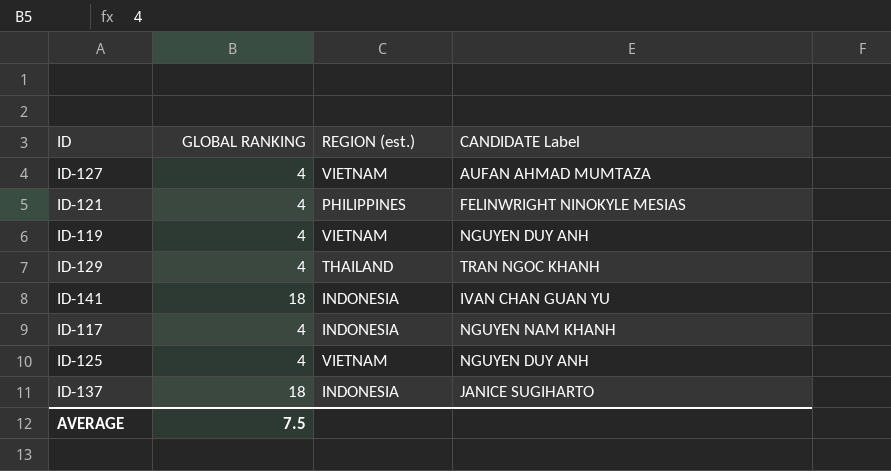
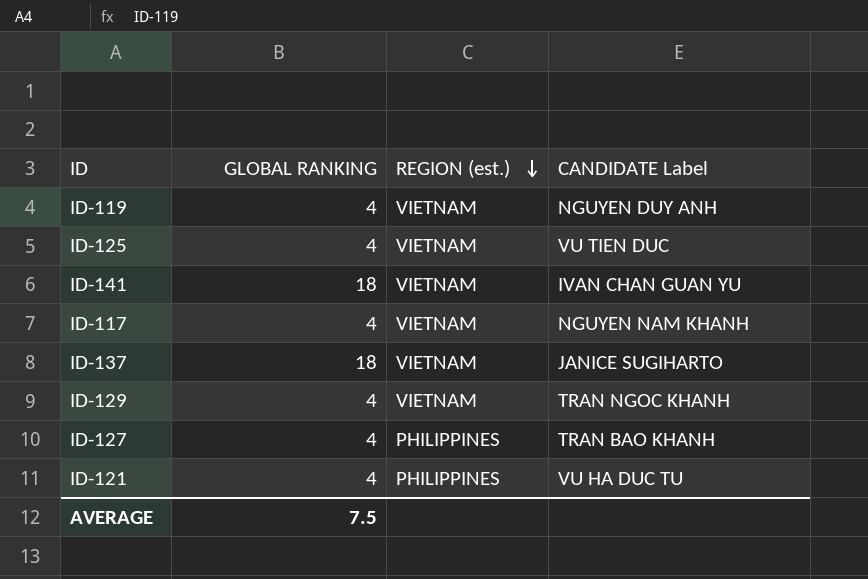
row order: none -> REGION (est.) descending
ID-125 | CANDIDATE Label: NGUYEN DUY ANH -> VU TIEN DUC
ID-141 | REGION (est.): INDONESIA -> VIETNAM
ID-117 | REGION (est.): INDONESIA -> VIETNAM
ID-137 | REGION (est.): INDONESIA -> VIETNAM
ID-129 | REGION (est.): THAILAND -> VIETNAM
ID-127 | REGION (est.): VIETNAM -> PHILIPPINES
ID-127 | CANDIDATE Label: AUFAN AHMAD MUMTAZA -> TRAN BAO KHANH
ID-121 | CANDIDATE Label: FELINWRIGHT NINOKYLE MESIAS -> VU HA DUC TU

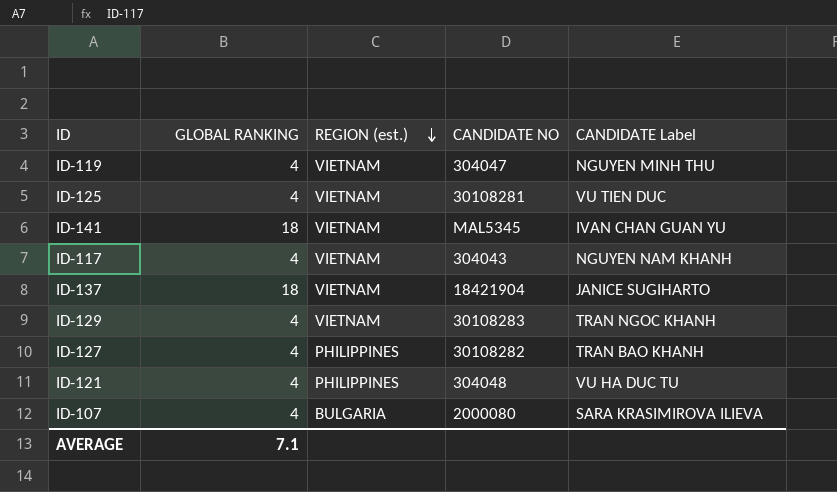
column CANDIDATE NO | position: none -> 4
ID-119 | CANDIDATE Label: NGUYEN DUY ANH -> NGUYEN MINH THU
row ID-107: none -> 4 | BULGARIA | 2000080 | SARA KRASIMIROVA ILIEVA
AVERAGE | GLOBAL RANKING: 7.5 -> 7.1

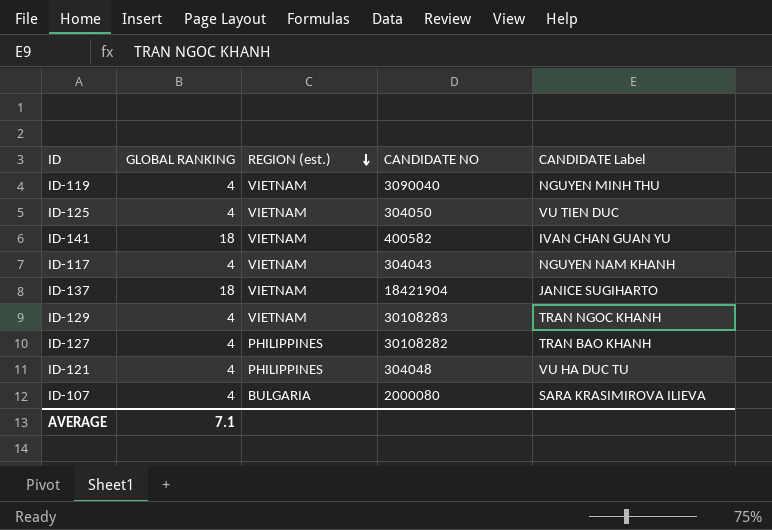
ID-119 | CANDIDATE NO: 304047 -> 3090040
ID-125 | CANDIDATE NO: 30108281 -> 304050
ID-141 | CANDIDATE NO: MAL5345 -> 400582

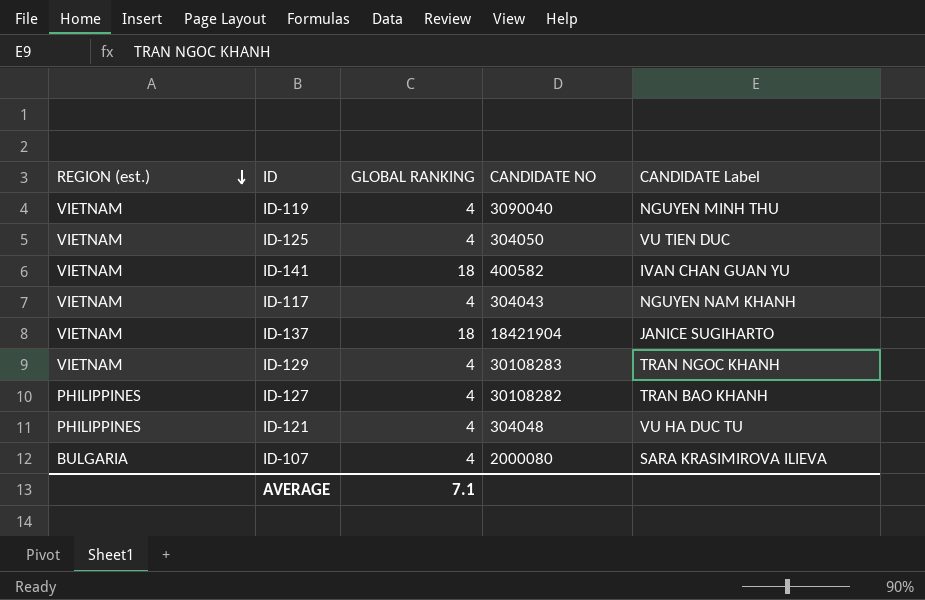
column REGION (est.) | position: 3 -> 1

